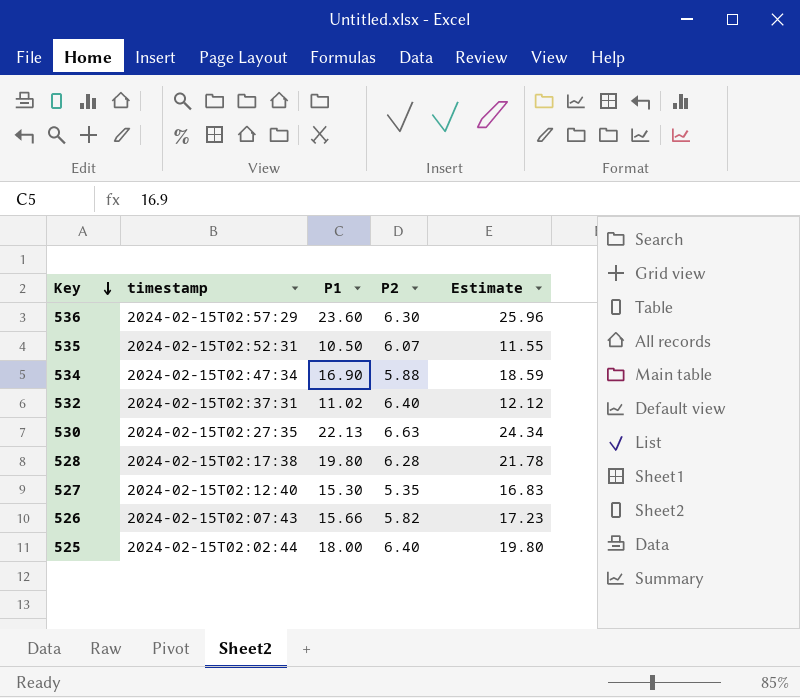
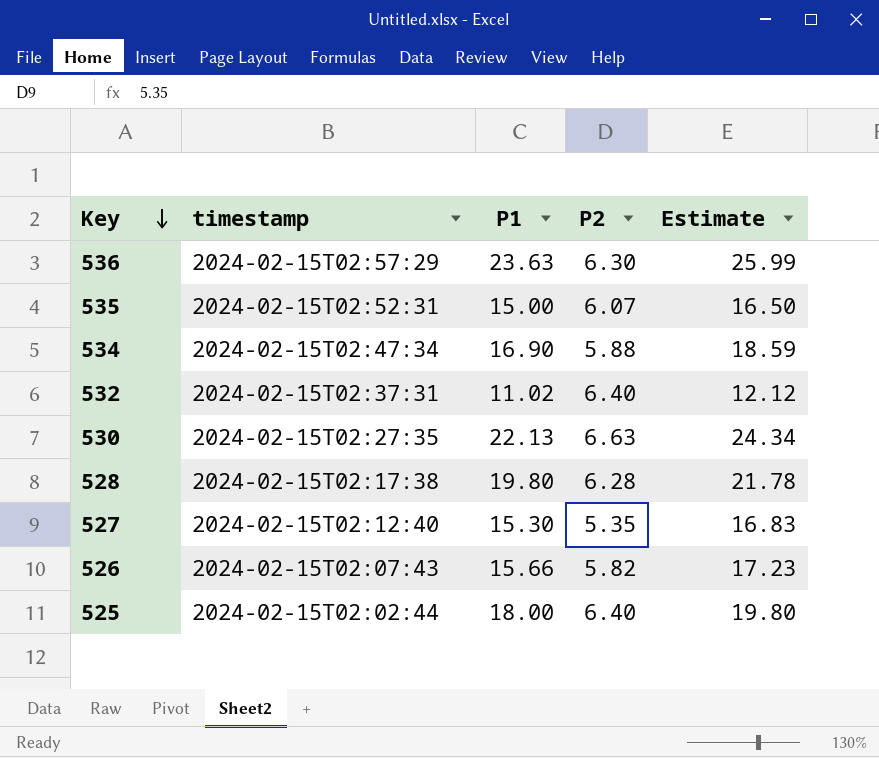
536 | P1: 23.60 -> 23.63
536 | Estimate: 25.96 -> 25.99
535 | P1: 10.50 -> 15.00
535 | Estimate: 11.55 -> 16.50

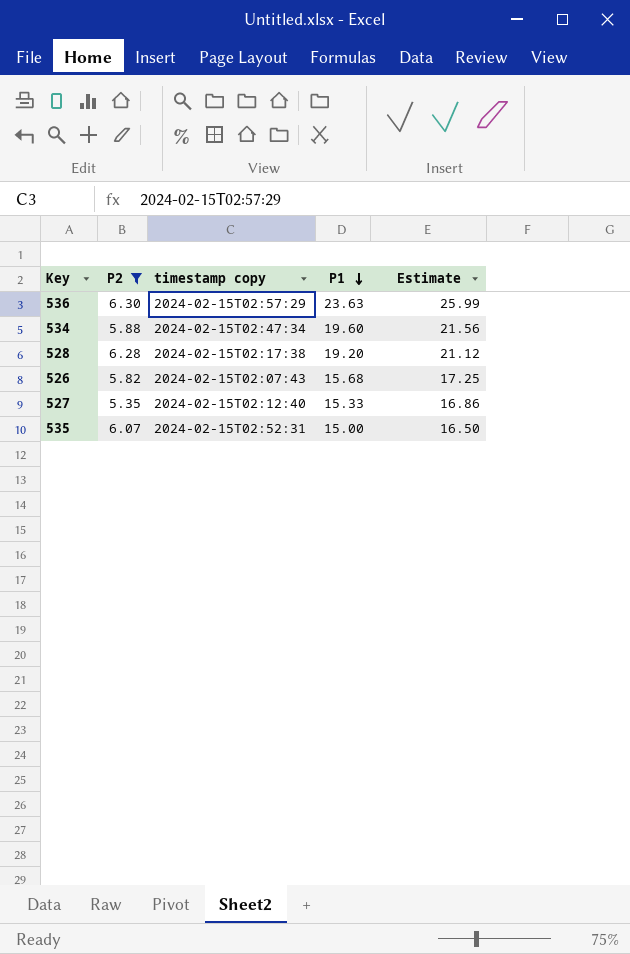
filter: none -> P2 <= 6.30
row order: Key descending -> P1 descending
column P2 | position: 4 -> 2
column name: timestamp -> timestamp copy
534 | P1: 16.90 -> 19.60
534 | Estimate: 18.59 -> 21.56
528 | P1: 19.80 -> 19.20
528 | Estimate: 21.78 -> 21.12
526 | P1: 15.66 -> 15.68
526 | Estimate: 17.23 -> 17.25
527 | P1: 15.30 -> 15.33
527 | Estimate: 16.83 -> 16.86

